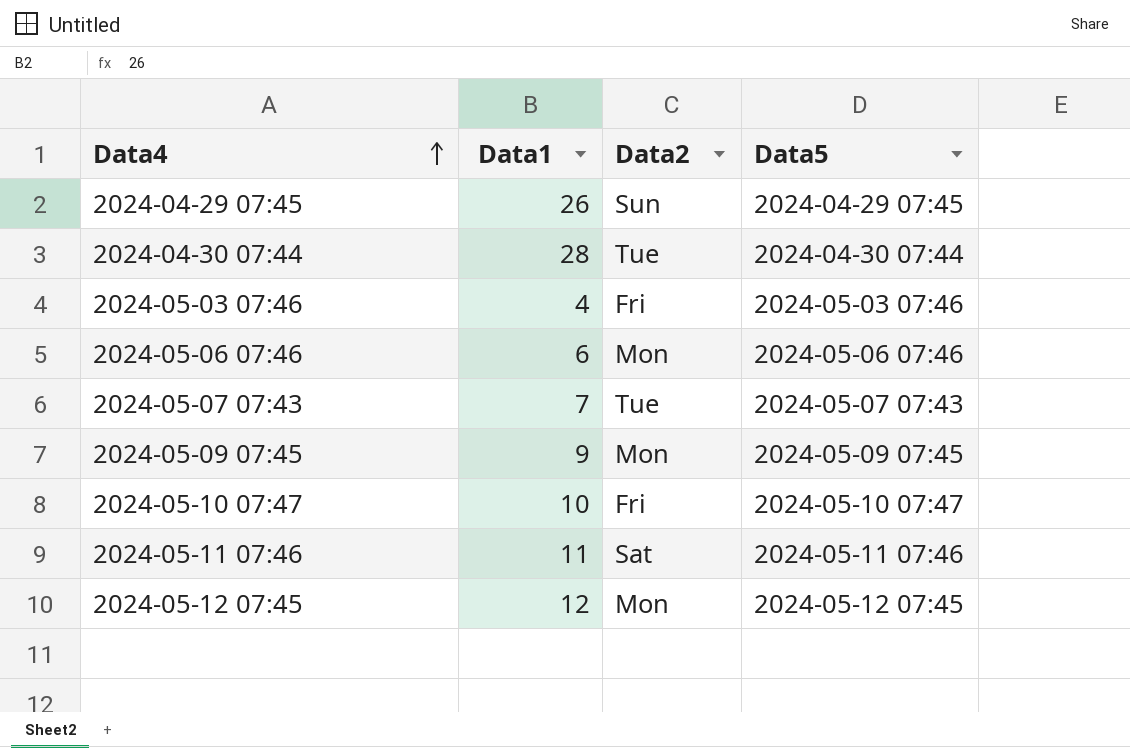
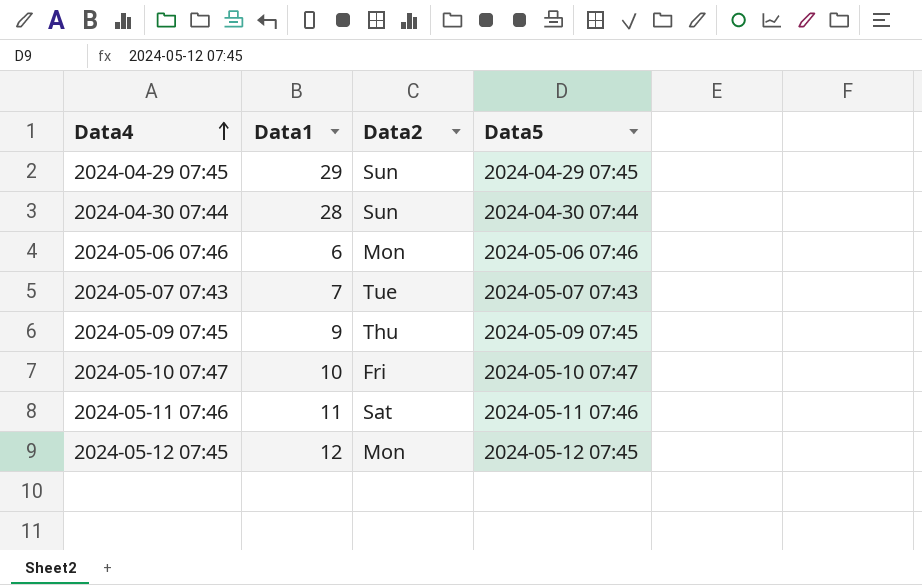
row 2024-05-03 07:46: 4 | Fri | 2024-05-03 07:46 -> none
2024-04-29 07:45 | Data1: 26 -> 29
2024-04-30 07:44 | Data2: Tue -> Sun
2024-05-09 07:45 | Data2: Mon -> Thu

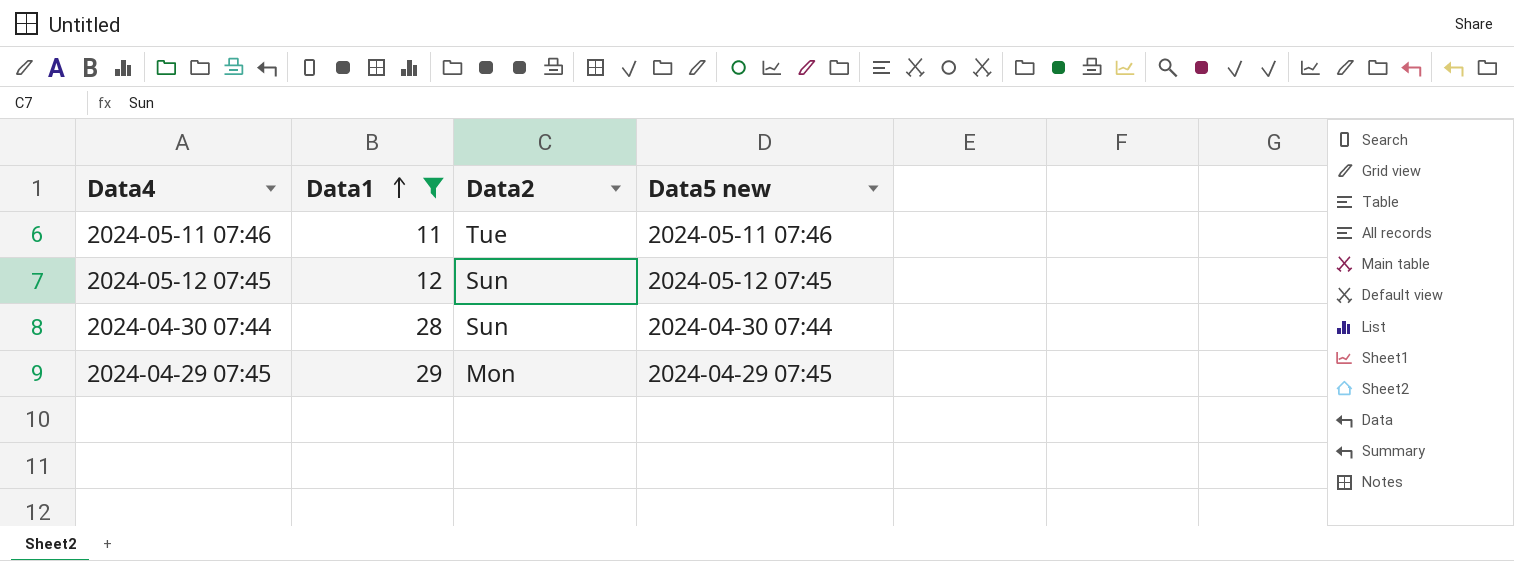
filter: none -> Data1 >= 11
row order: Data4 ascending -> Data1 ascending
column name: Data5 -> Data5 new
2024-05-11 07:46 | Data2: Sat -> Tue
2024-05-12 07:45 | Data2: Mon -> Sun
2024-04-29 07:45 | Data2: Sun -> Mon

